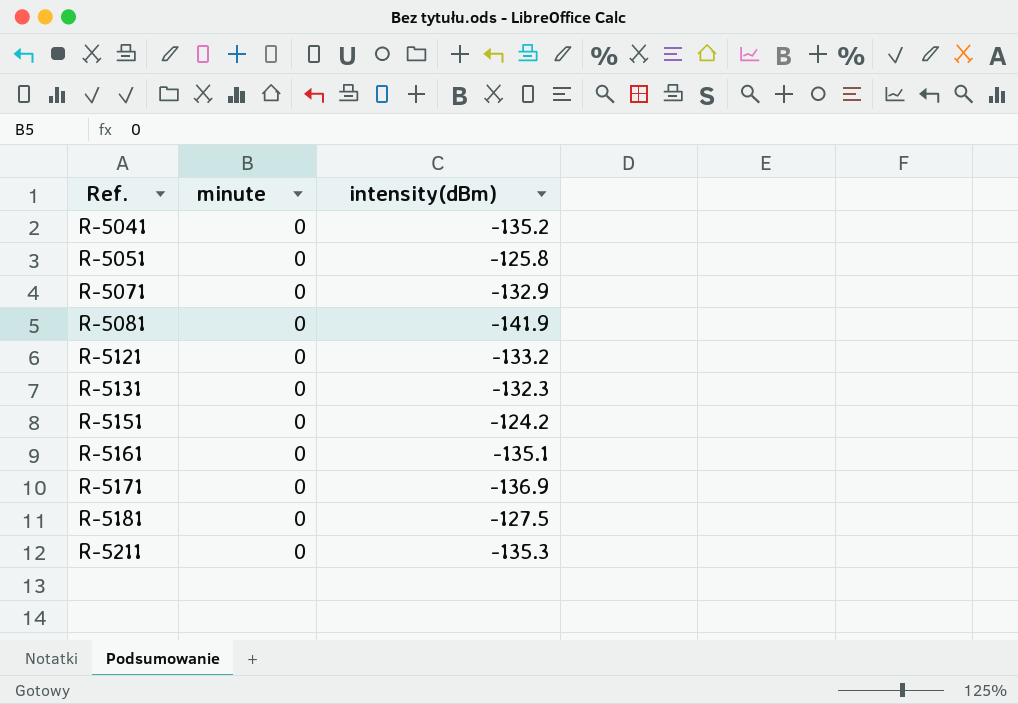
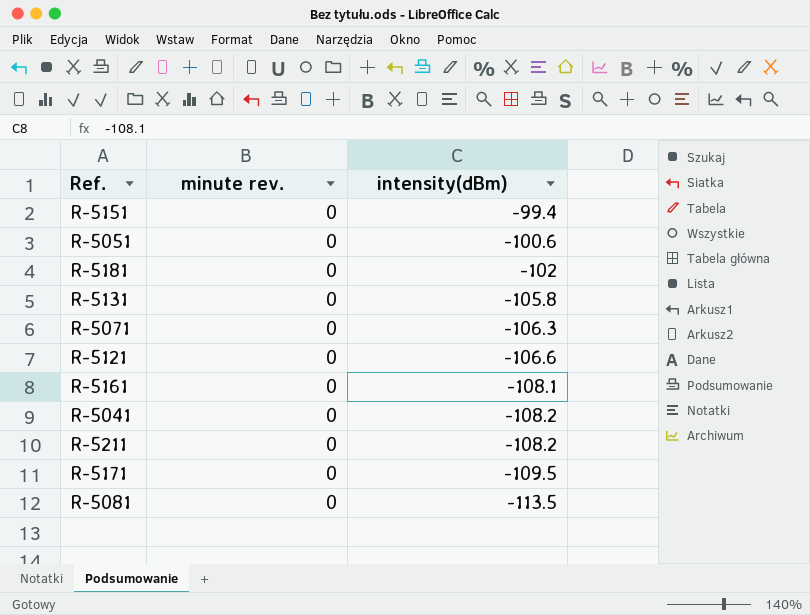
row order: Ref. ascending -> intensity(dBm) descending
column name: minute -> minute rev.
R-5151 | intensity(dBm): -124.2 -> -99.4
R-5051 | intensity(dBm): -125.8 -> -100.6
R-5181 | intensity(dBm): -127.5 -> -102
R-5131 | intensity(dBm): -132.3 -> -105.8
R-5071 | intensity(dBm): -132.9 -> -106.3
R-5121 | intensity(dBm): -133.2 -> -106.6
R-5161 | intensity(dBm): -135.1 -> -108.1
R-5041 | intensity(dBm): -135.2 -> -108.2
R-5211 | intensity(dBm): -135.3 -> -108.2
R-5171 | intensity(dBm): -136.9 -> -109.5
R-5081 | intensity(dBm): -141.9 -> -113.5

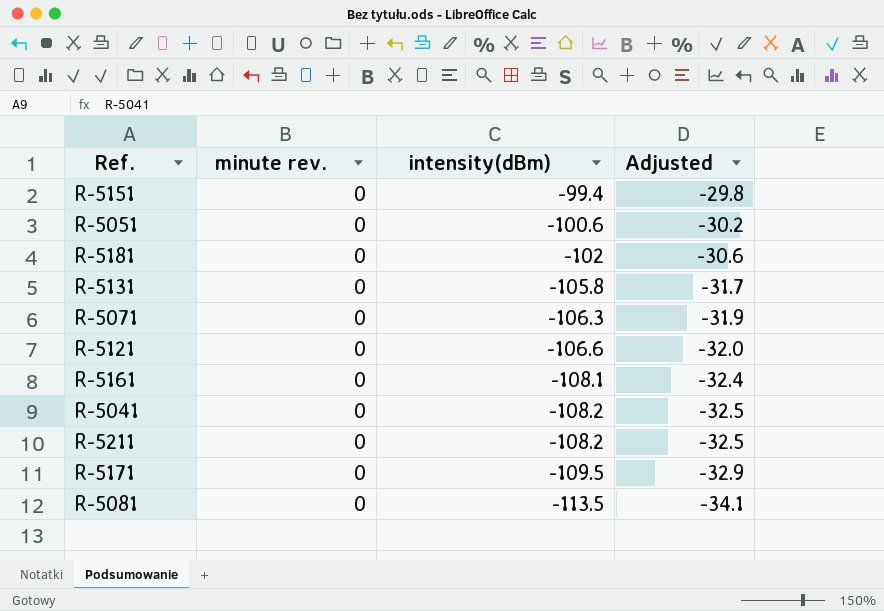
column Adjusted | formula: none -> [intensity(dBm)] * 0.3

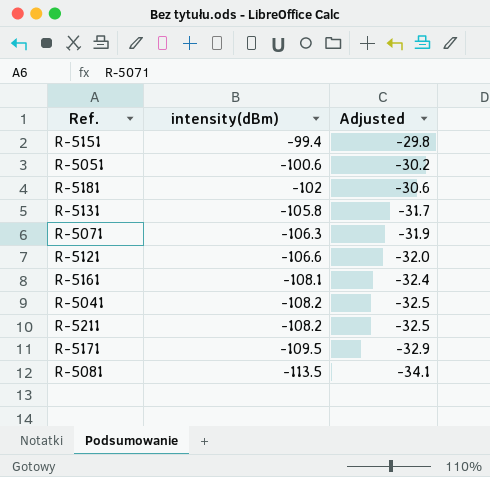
column minute rev. | position: 2 -> none

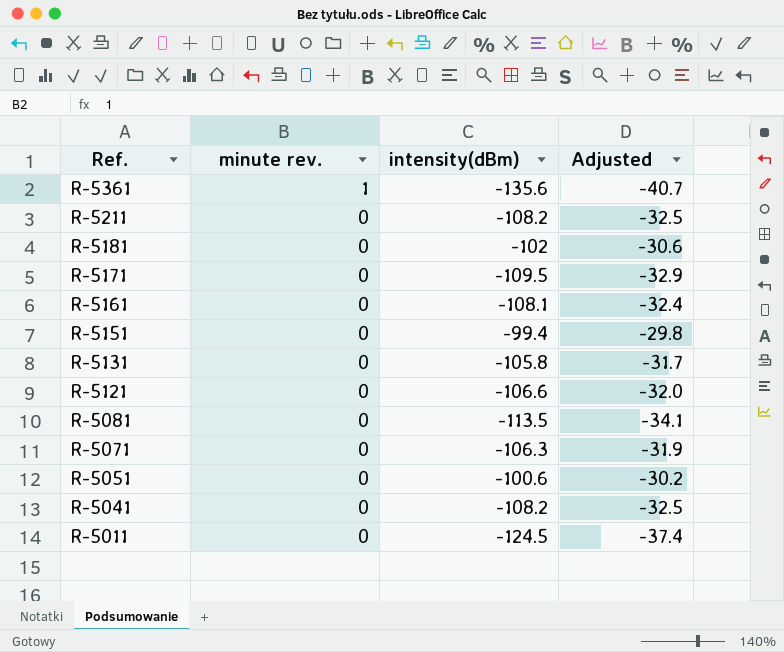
row order: intensity(dBm) descending -> Ref. descending
column minute rev. | position: none -> 2
row R-5361: none -> 1 | -135.6 | -40.7
row R-5011: none -> 0 | -124.5 | -37.4

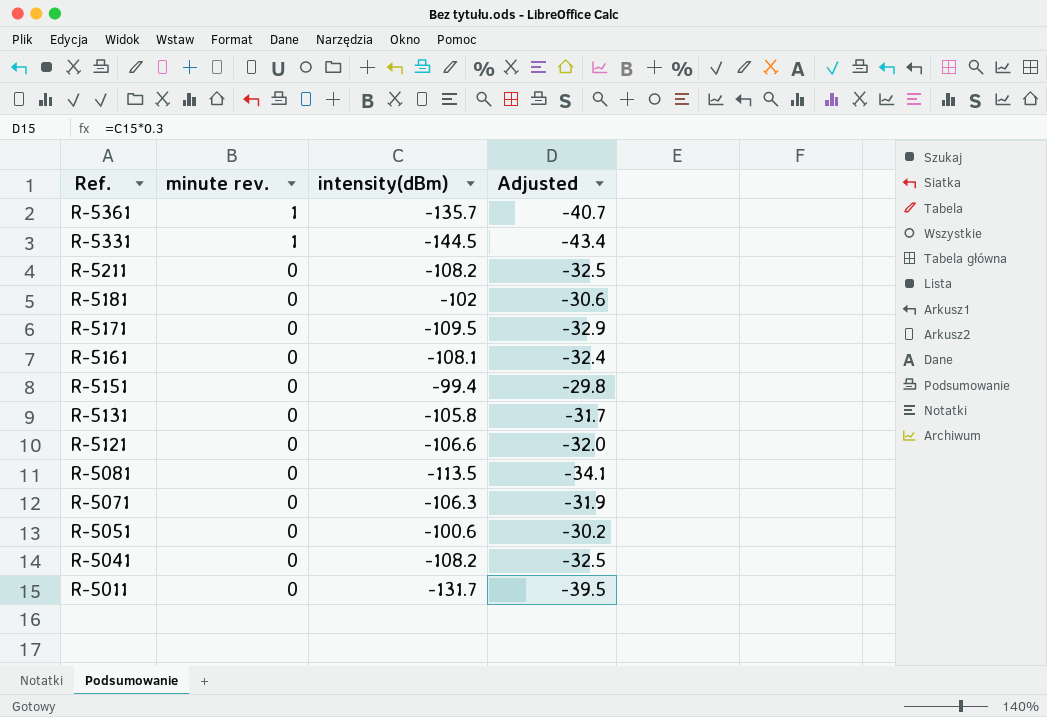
R-5361 | intensity(dBm): -135.6 -> -135.7
row R-5331: none -> 1 | -144.5 | -43.4
R-5011 | intensity(dBm): -124.5 -> -131.7
R-5011 | Adjusted: -37.4 -> -39.5

